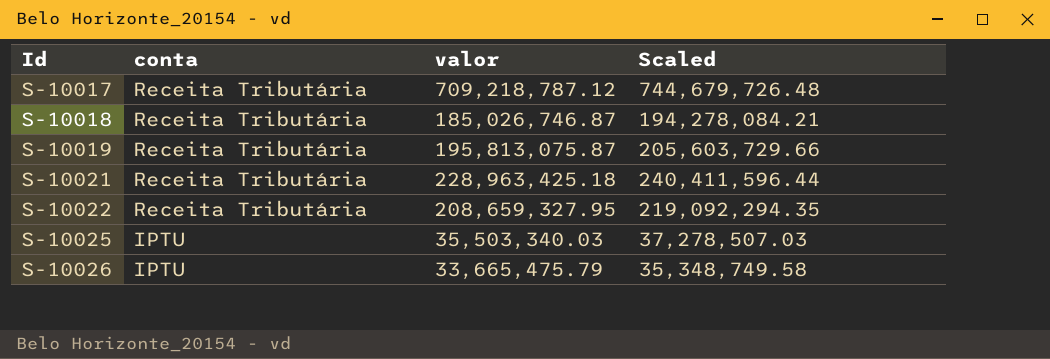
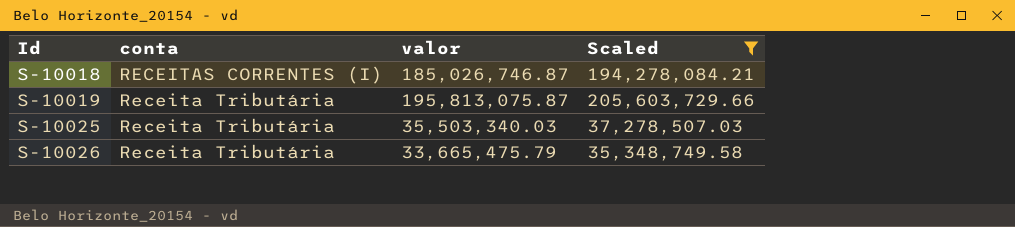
filter: none -> Scaled <= 205,603,729.66
S-10018 | conta: Receita Tributária -> RECEITAS CORRENTES (I)
S-10025 | conta: IPTU -> Receita Tributária
S-10026 | conta: IPTU -> Receita Tributária

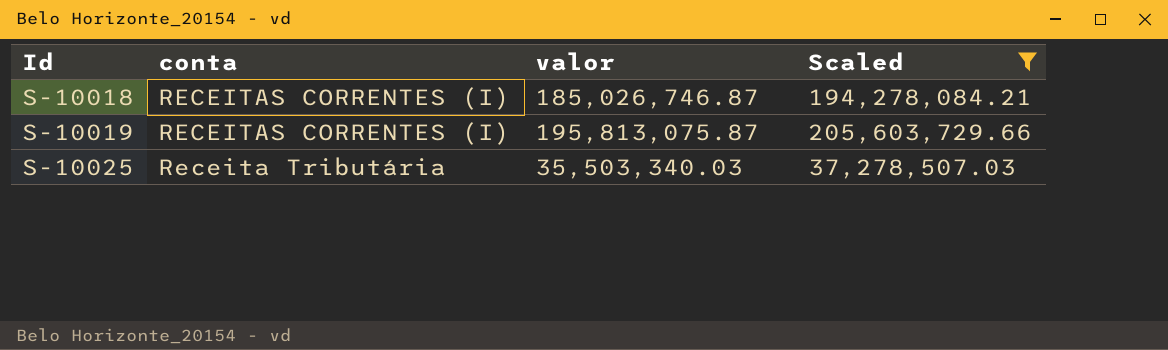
row S-10026: Receita Tributária | 33,665,475.79 | 35,348,749.58 -> none
S-10019 | conta: Receita Tributária -> RECEITAS CORRENTES (I)

